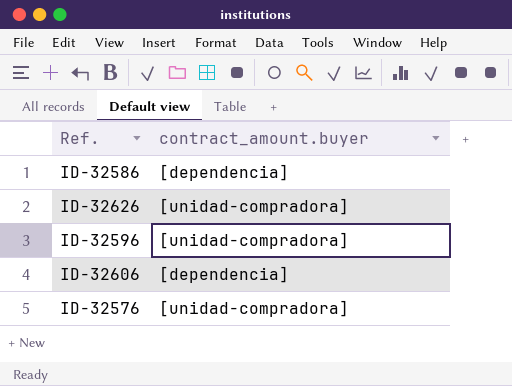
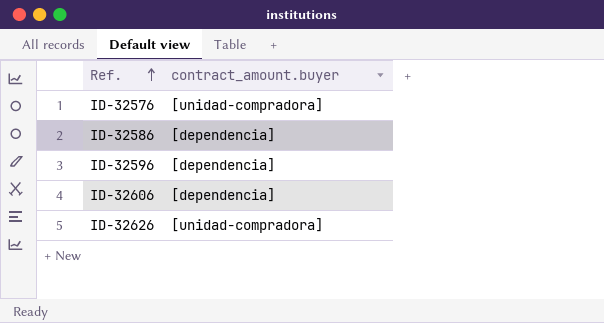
row order: none -> Ref. ascending
ID-32596 | contract_amount.buyer: [unidad-compradora] -> [dependencia]

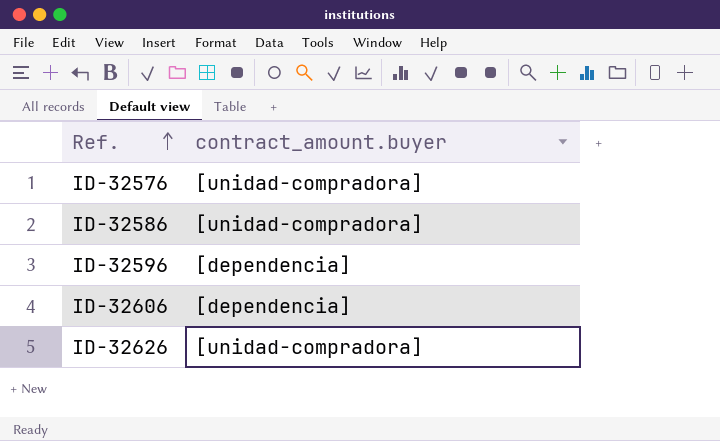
ID-32586 | contract_amount.buyer: [dependencia] -> [unidad-compradora]

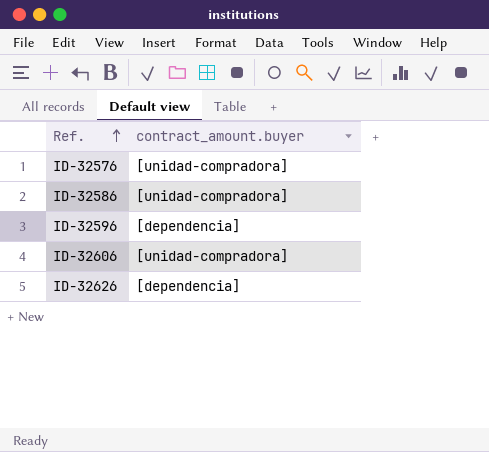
ID-32606 | contract_amount.buyer: [dependencia] -> [unidad-compradora]
ID-32626 | contract_amount.buyer: [unidad-compradora] -> [dependencia]

